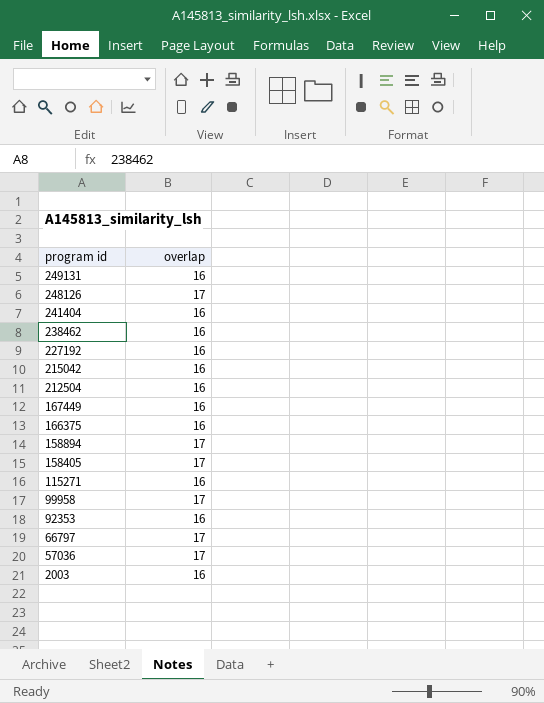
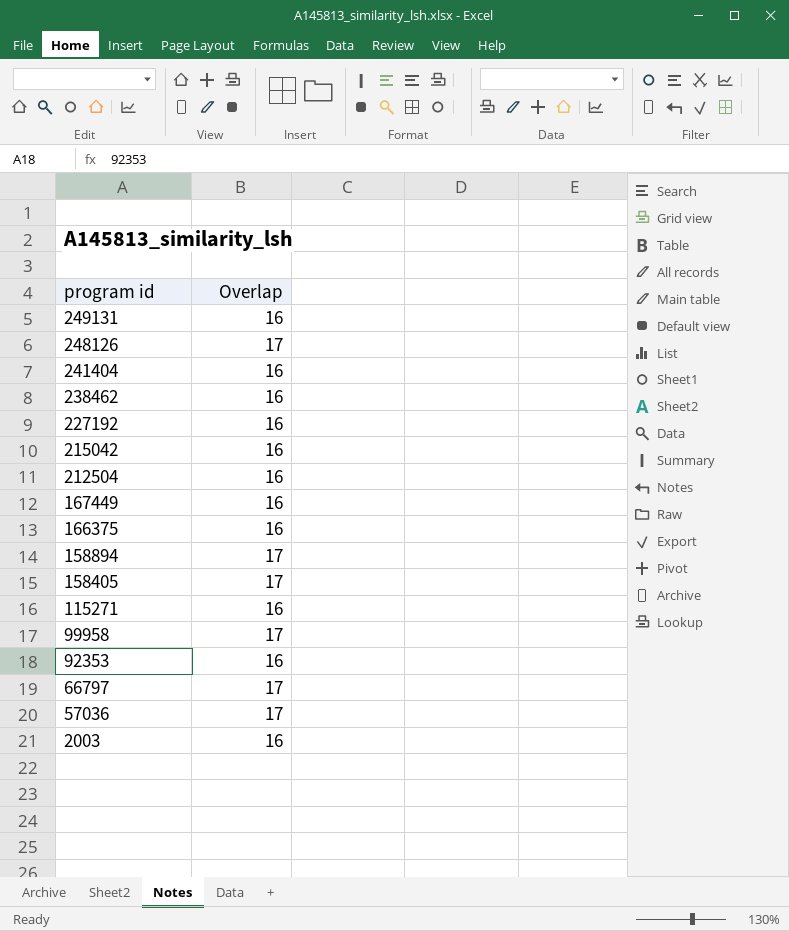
column name: overlap -> Overlap

